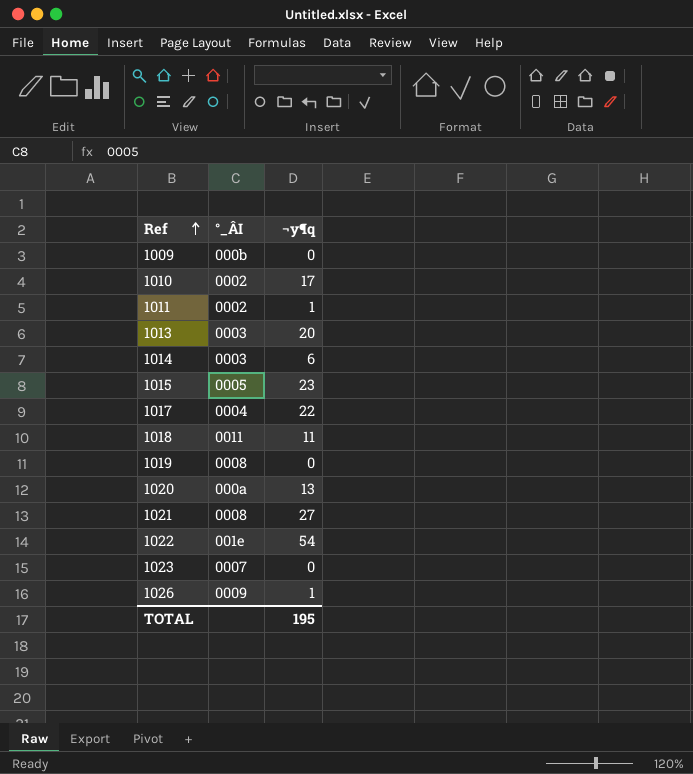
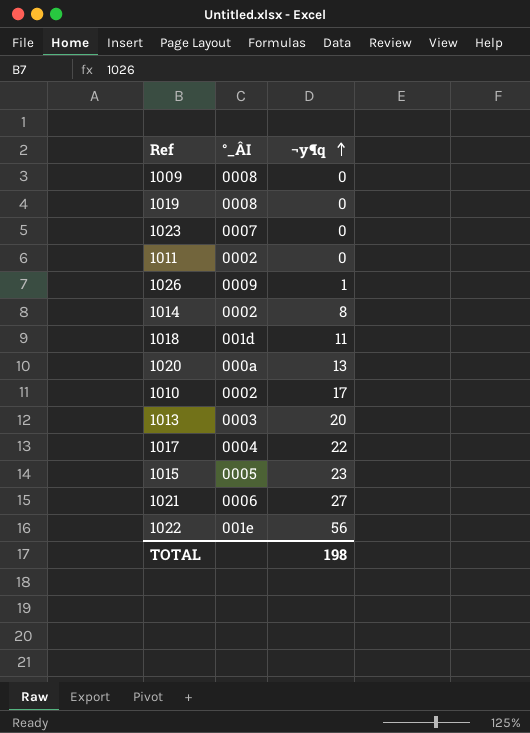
row order: Ref ascending -> ¬y¶q ascending
1009 | °_ÂI: 000b -> 0008
1011 | ¬y¶q: 1 -> 0
1014 | °_ÂI: 0003 -> 0002
1014 | ¬y¶q: 6 -> 8
1018 | °_ÂI: 0011 -> 001d
1021 | °_ÂI: 0008 -> 0006
1022 | ¬y¶q: 54 -> 56
TOTAL | ¬y¶q: 195 -> 198

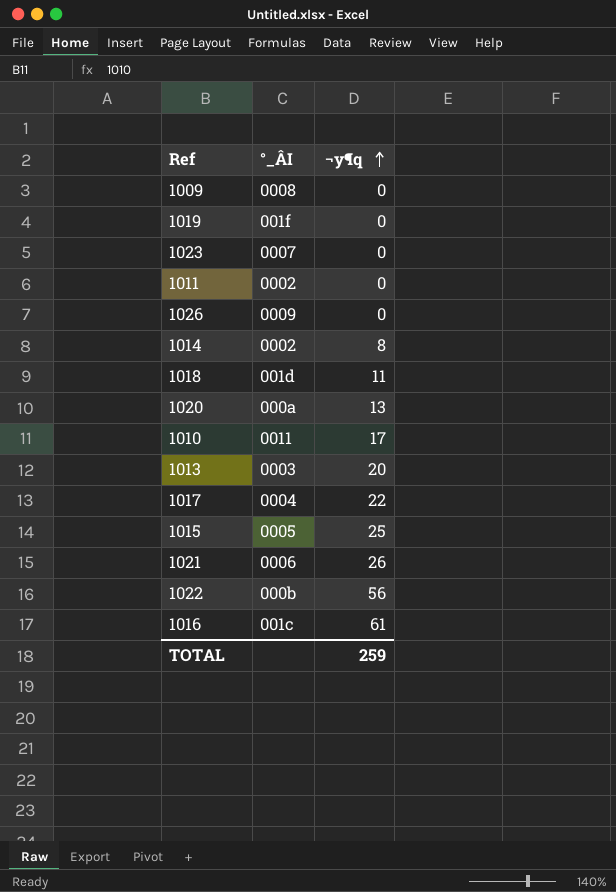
1019 | °_ÂI: 0008 -> 001f
1026 | ¬y¶q: 1 -> 0
1010 | °_ÂI: 0002 -> 0011
1015 | ¬y¶q: 23 -> 25
1021 | ¬y¶q: 27 -> 26
1022 | °_ÂI: 001e -> 000b
row 1016: none -> 001c | 61
TOTAL | ¬y¶q: 198 -> 259

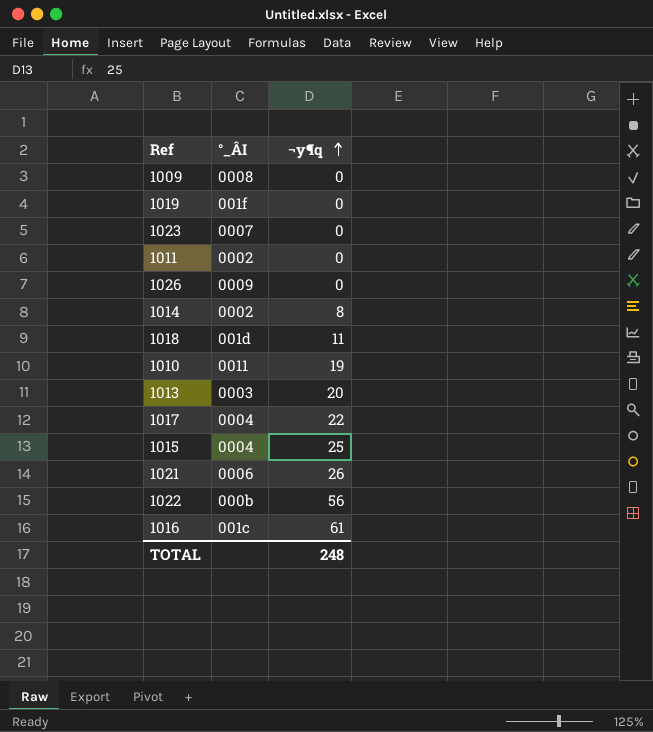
row 1020: 000a | 13 -> none
1010 | ¬y¶q: 17 -> 19
1015 | °_ÂI: 0005 -> 0004
TOTAL | ¬y¶q: 259 -> 248

